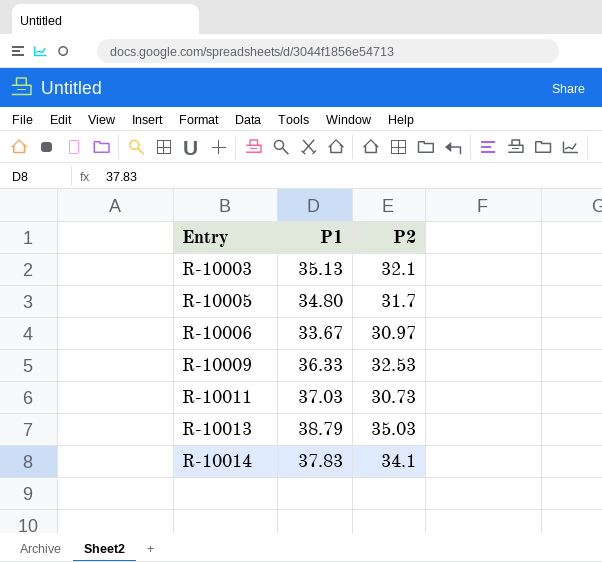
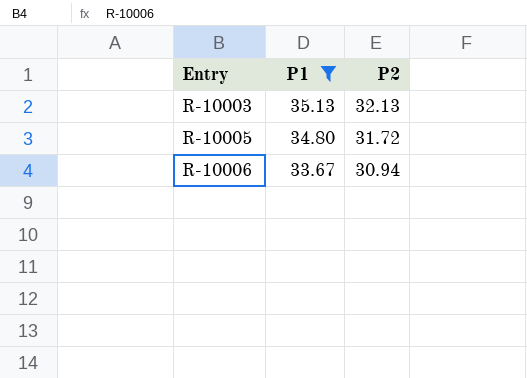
filter: none -> P1 <= 35.13
R-10003 | P2: 32.1 -> 32.13
R-10005 | P2: 31.7 -> 31.72
R-10006 | P2: 30.97 -> 30.94

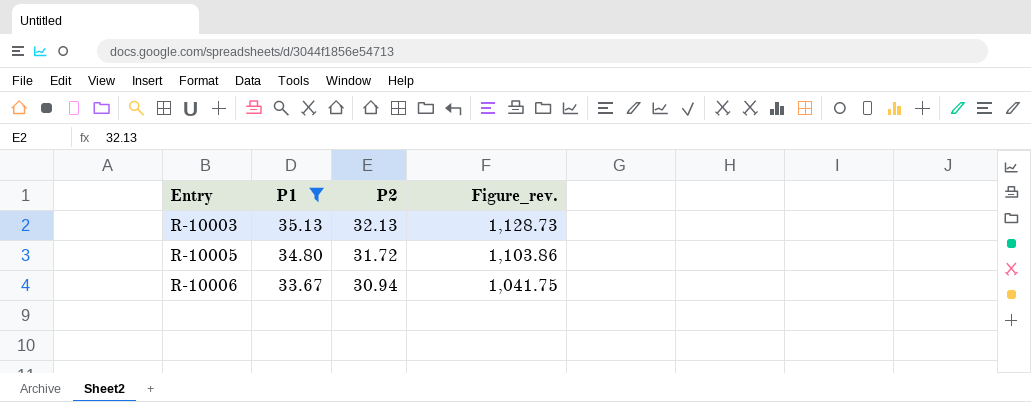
column Figure_rev. | formula: none -> [P1] * [P2]

